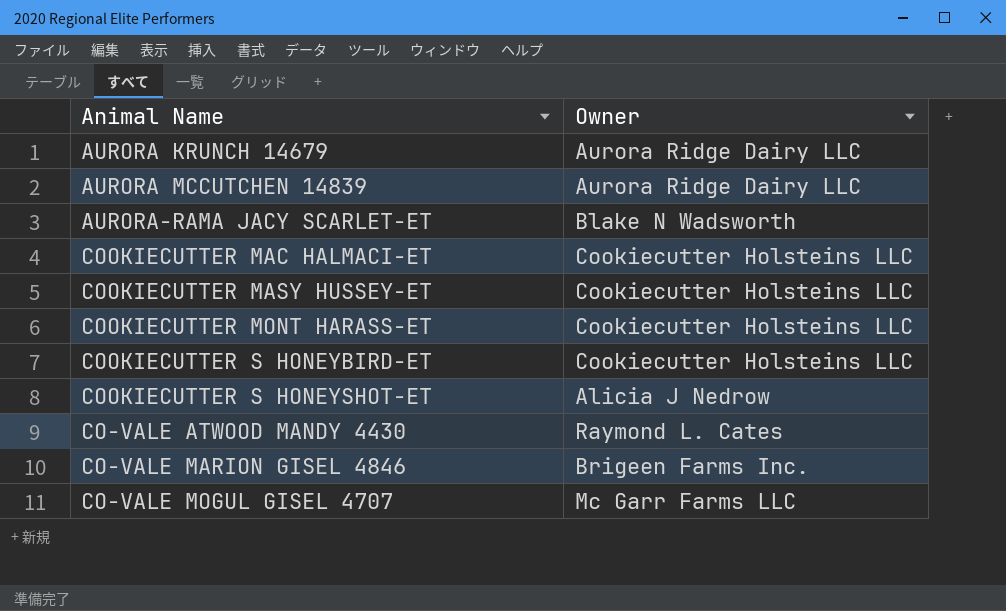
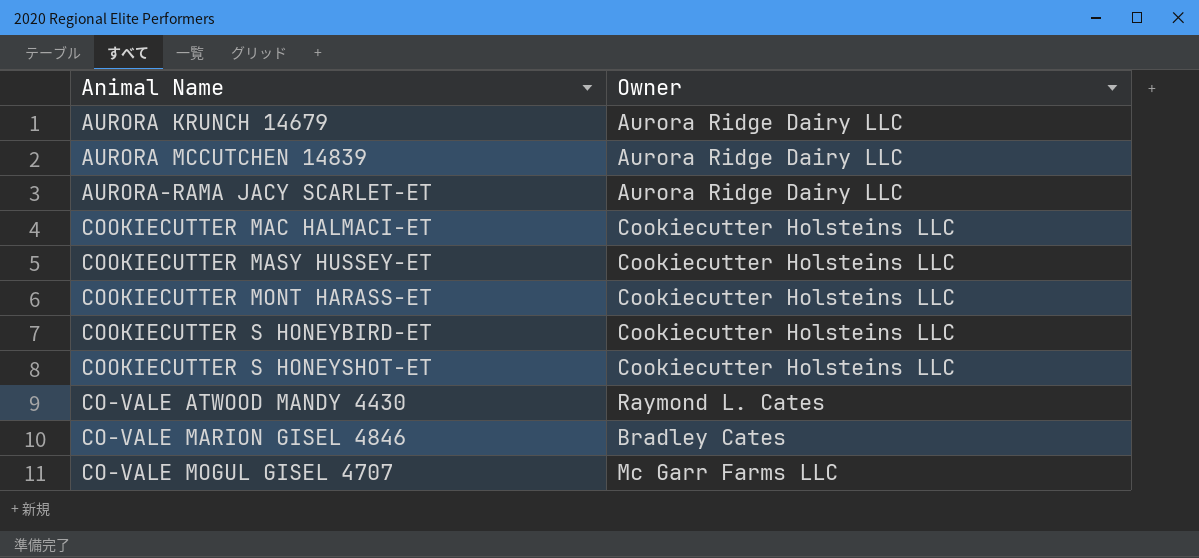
AURORA-RAMA JACY SCARLET-ET | Owner: Blake N Wadsworth -> Aurora Ridge Dairy LLC
COOKIECUTTER S HONEYSHOT-ET | Owner: Alicia J Nedrow -> Cookiecutter Holsteins LLC
CO-VALE MARION GISEL 4846 | Owner: Brigeen Farms Inc. -> Bradley Cates

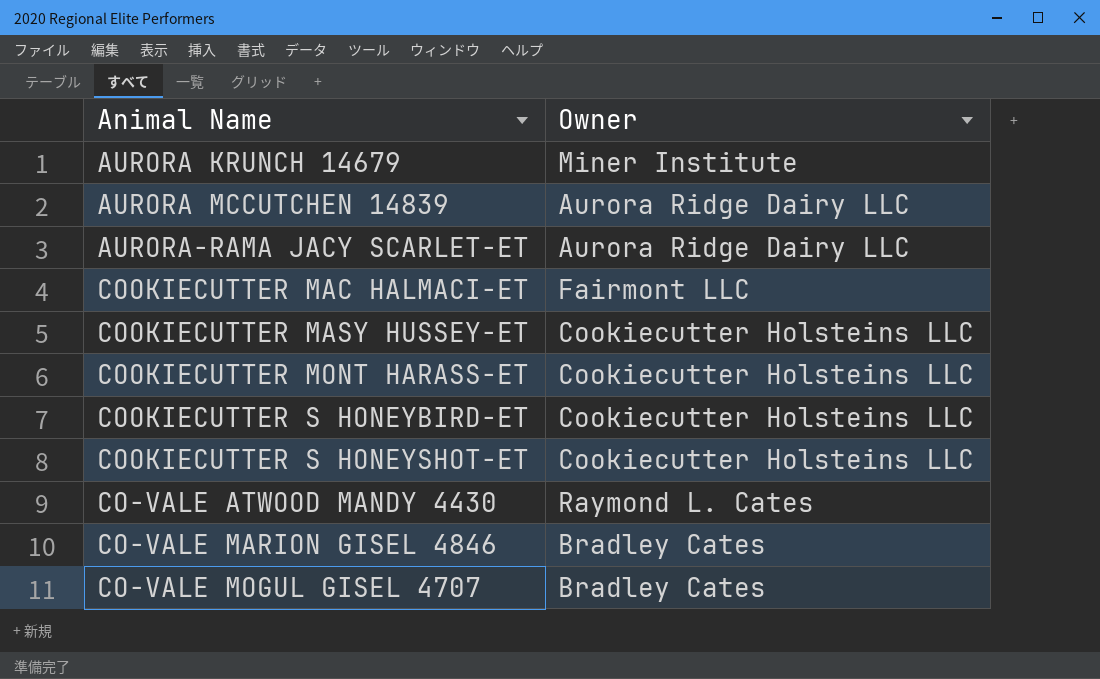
AURORA KRUNCH 14679 | Owner: Aurora Ridge Dairy LLC -> Miner Institute
COOKIECUTTER MAC HALMACI-ET | Owner: Cookiecutter Holsteins LLC -> Fairmont LLC
CO-VALE MOGUL GISEL 4707 | Owner: Mc Garr Farms LLC -> Bradley Cates

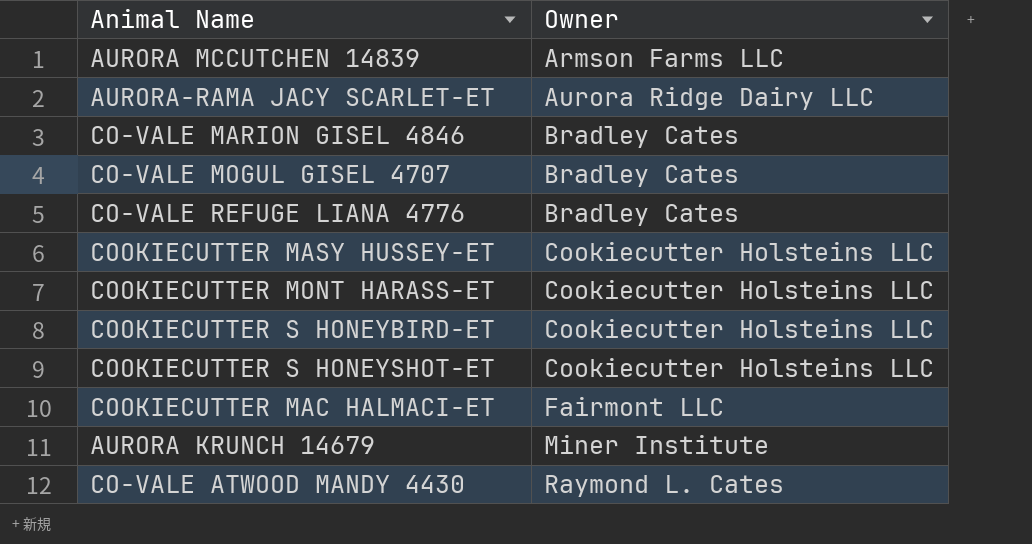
row order: none -> Owner ascending
AURORA MCCUTCHEN 14839 | Owner: Aurora Ridge Dairy LLC -> Armson Farms LLC
row CO-VALE REFUGE LIANA 4776: none -> Bradley Cates

